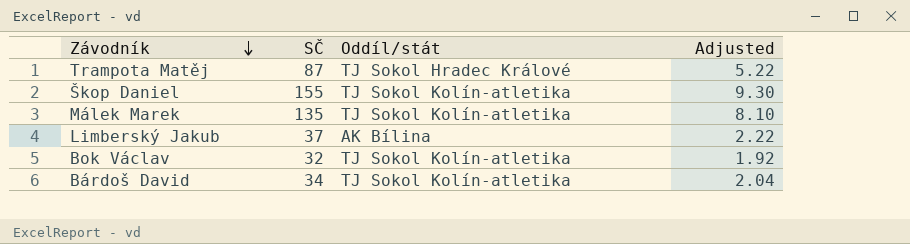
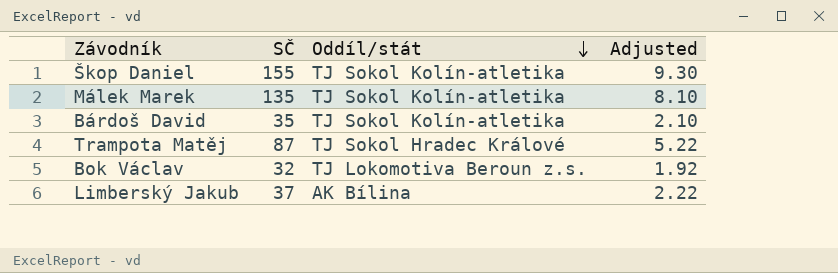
row order: Závodník descending -> Oddíl/stát descending
Bárdoš David | SČ: 34 -> 35
Bárdoš David | Adjusted: 2.04 -> 2.10
Bok Václav | Oddíl/stát: TJ Sokol Kolín-atletika -> TJ Lokomotiva Beroun z.s.

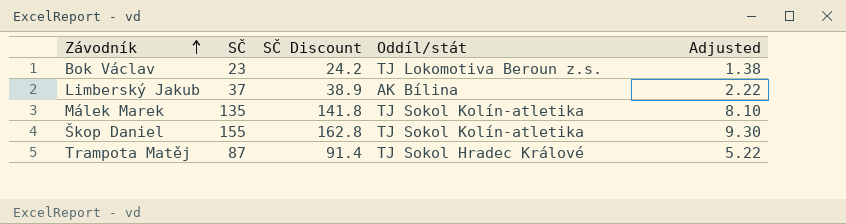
row order: Oddíl/stát descending -> Závodník ascending
column SČ Discount | formula: none -> [SČ] * 1.05
row Bárdoš David: 35 | TJ Sokol Kolín-atletika | 2.10 -> none
Bok Václav | SČ: 32 -> 23
Bok Václav | Adjusted: 1.92 -> 1.38

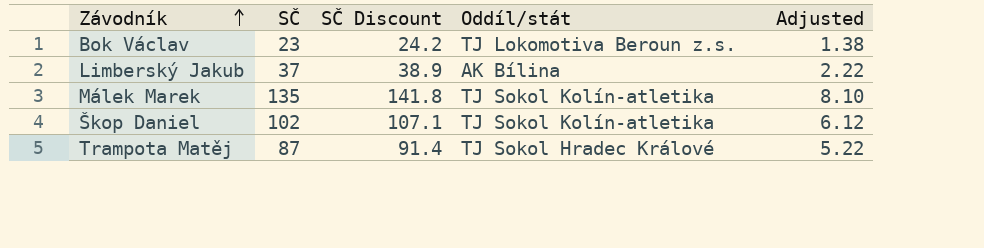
Škop Daniel | SČ: 155 -> 102
Škop Daniel | SČ Discount: 162.8 -> 107.1
Škop Daniel | Adjusted: 9.30 -> 6.12

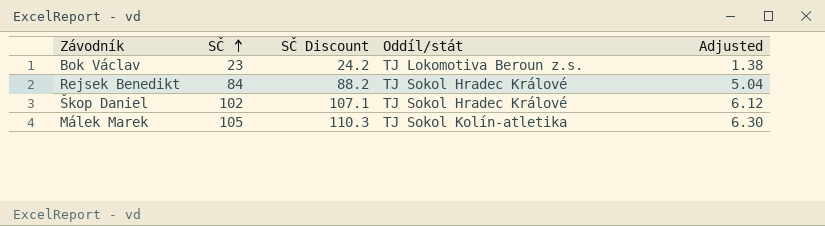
row order: Závodník ascending -> SČ ascending
row Limberský Jakub: 37 | 38.9 | AK Bílina | 2.22 -> none
row Trampota Matěj: 87 | 91.4 | TJ Sokol Hradec Králové | 5.22 -> none
row Rejsek Benedikt: none -> 84 | 88.2 | TJ Sokol Hradec Králové | 5.04
Škop Daniel | Oddíl/stát: TJ Sokol Kolín-atletika -> TJ Sokol Hradec Králové
Málek Marek | SČ: 135 -> 105
Málek Marek | SČ Discount: 141.8 -> 110.3
Málek Marek | Adjusted: 8.10 -> 6.30

